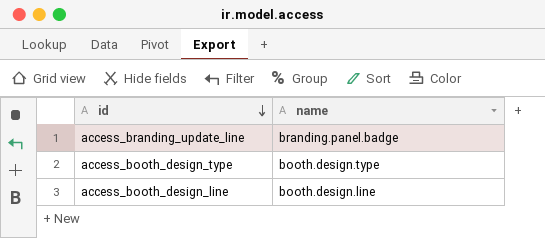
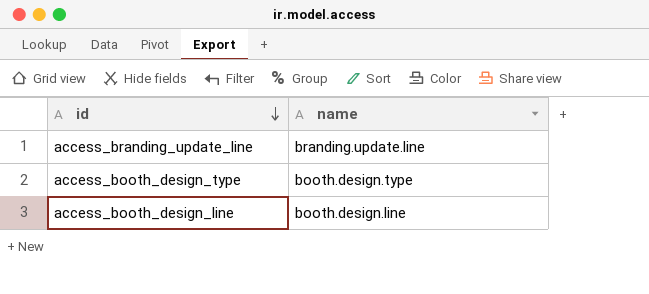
access_branding_update_line | name: branding.panel.badge -> branding.update.line

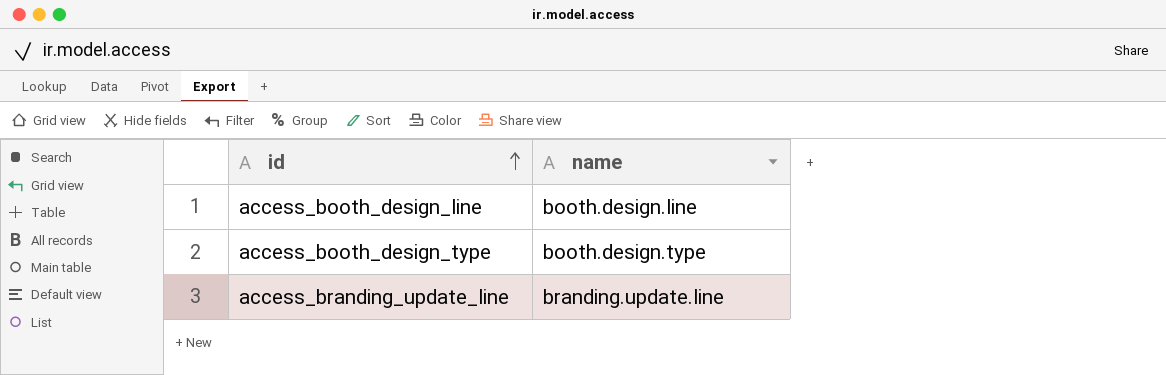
row order: id descending -> id ascending

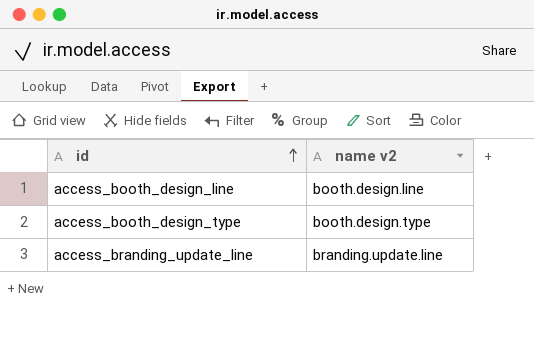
column name: name -> name v2

